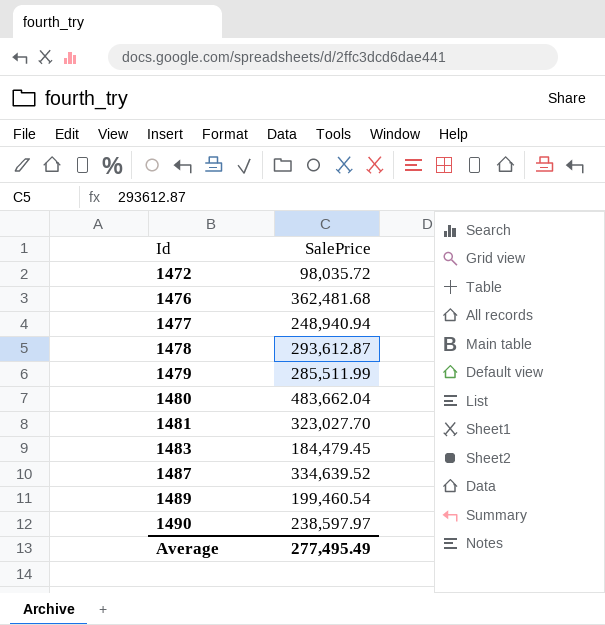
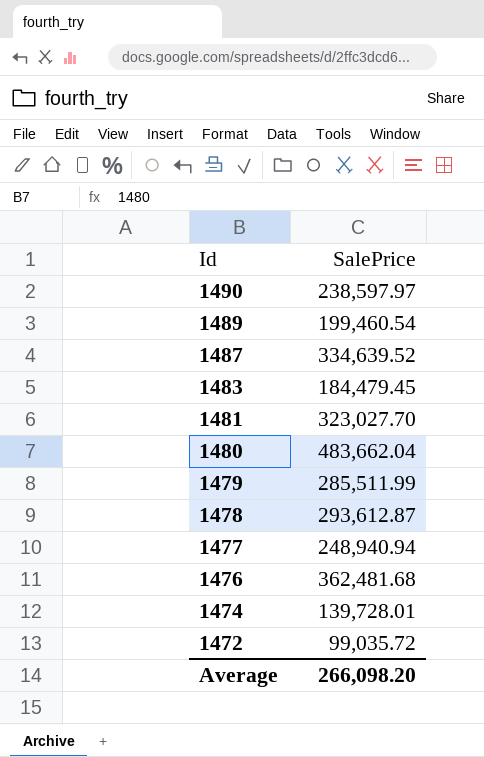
row order: Id ascending -> Id descending
row 1474: none -> 139,728.01
1472 | SalePrice: 98,035.72 -> 99,035.72
Average | SalePrice: 277,495.49 -> 266,098.20

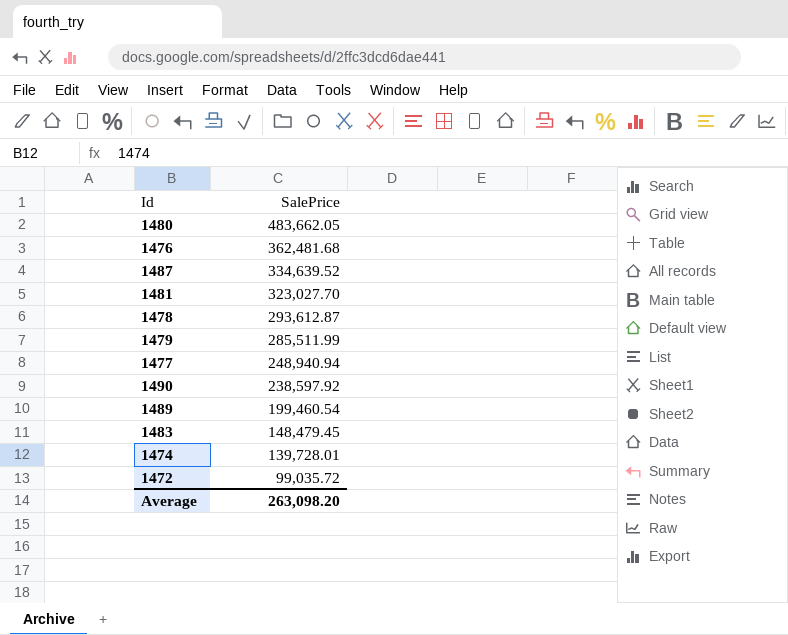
row order: Id descending -> SalePrice descending
1480 | SalePrice: 483,662.04 -> 483,662.05
1490 | SalePrice: 238,597.97 -> 238,597.92
1483 | SalePrice: 184,479.45 -> 148,479.45
Average | SalePrice: 266,098.20 -> 263,098.20

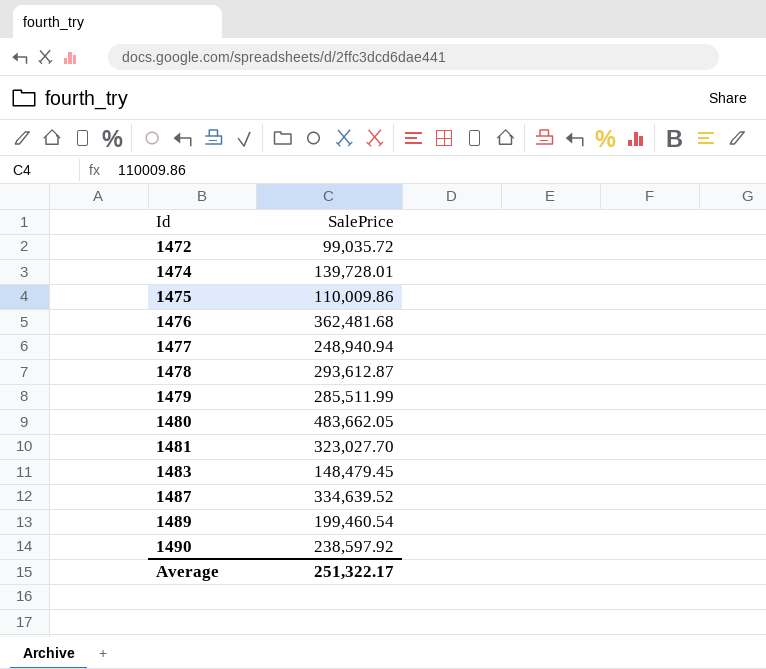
row order: SalePrice descending -> Id ascending
row 1475: none -> 110,009.86
Average | SalePrice: 263,098.20 -> 251,322.17

